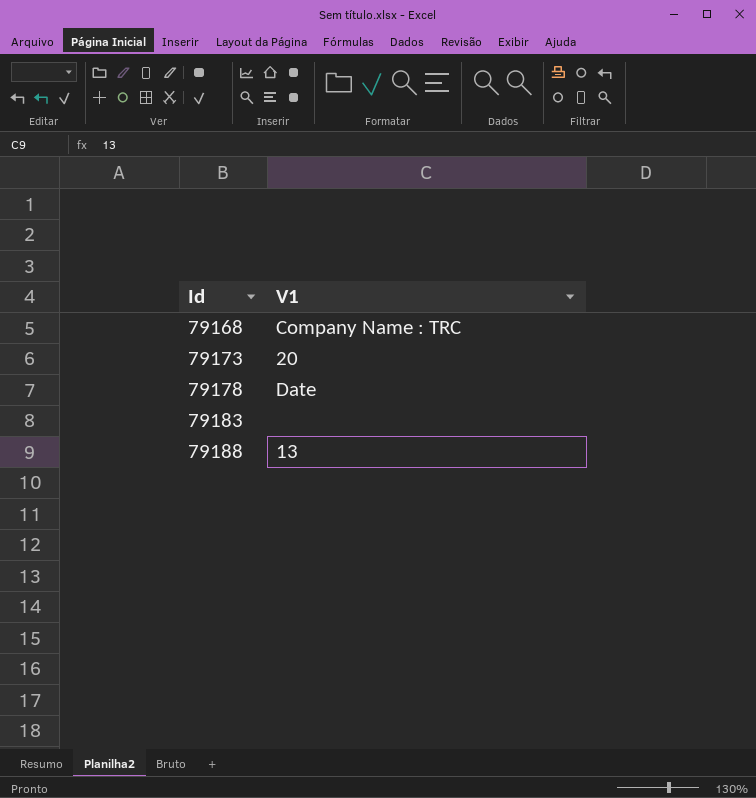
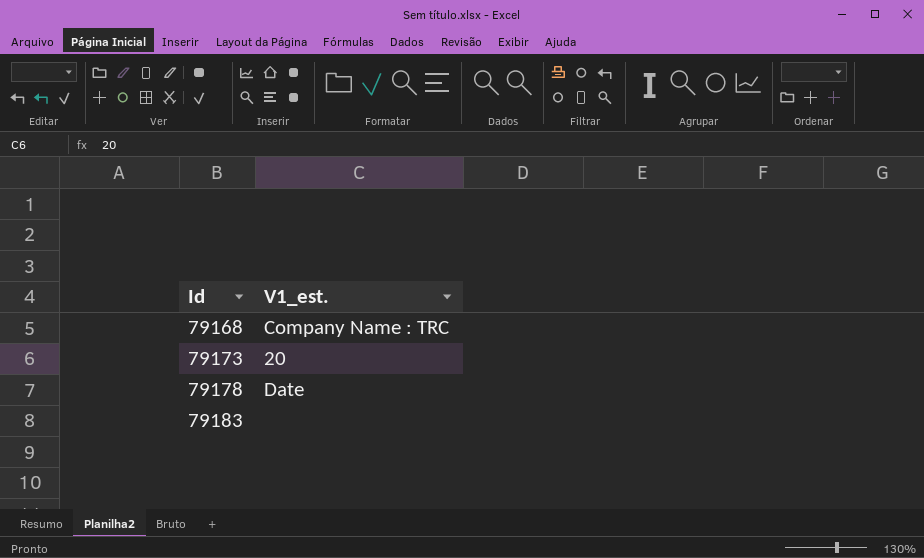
column name: V1 -> V1_est.
row 79188: 13 -> none

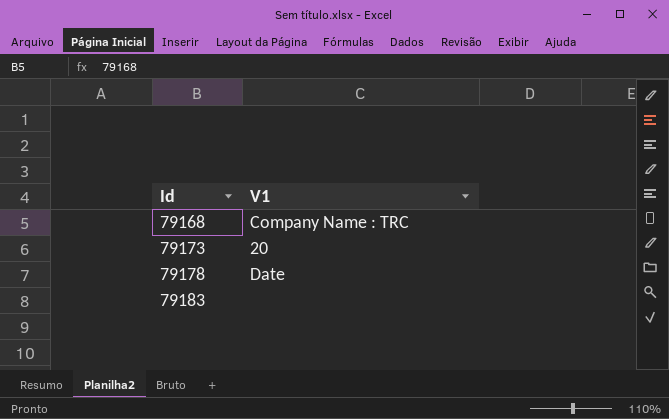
column name: V1_est. -> V1

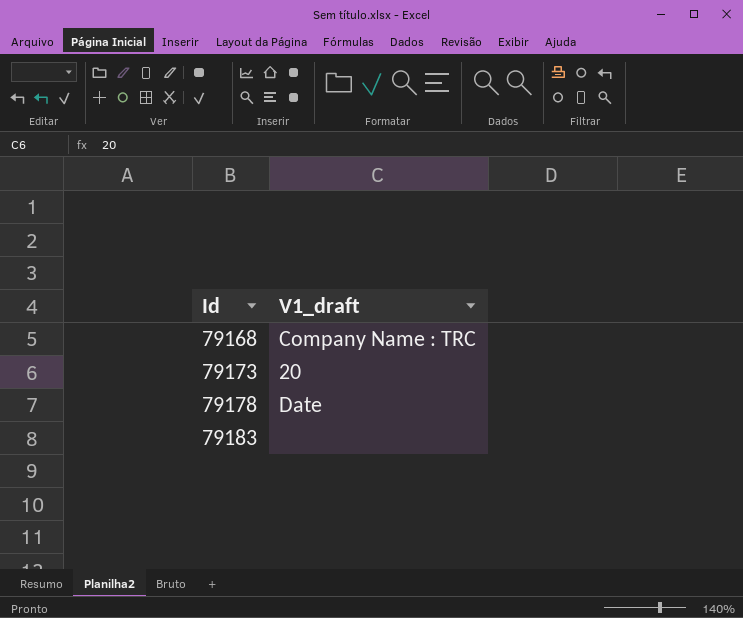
column name: V1 -> V1_draft

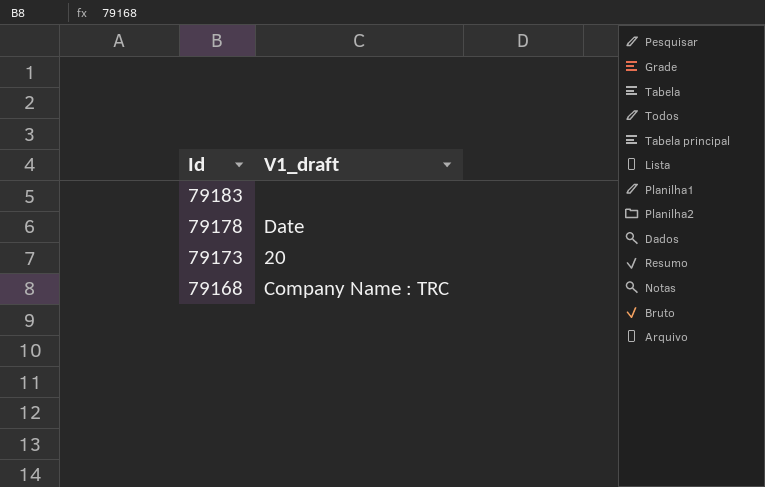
row order: Id ascending -> Id descending

